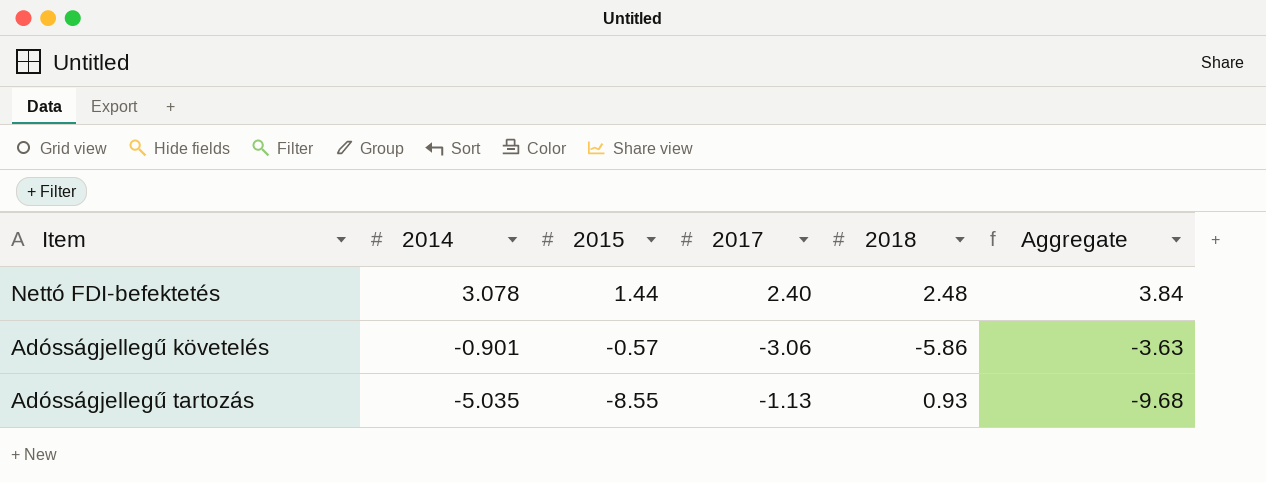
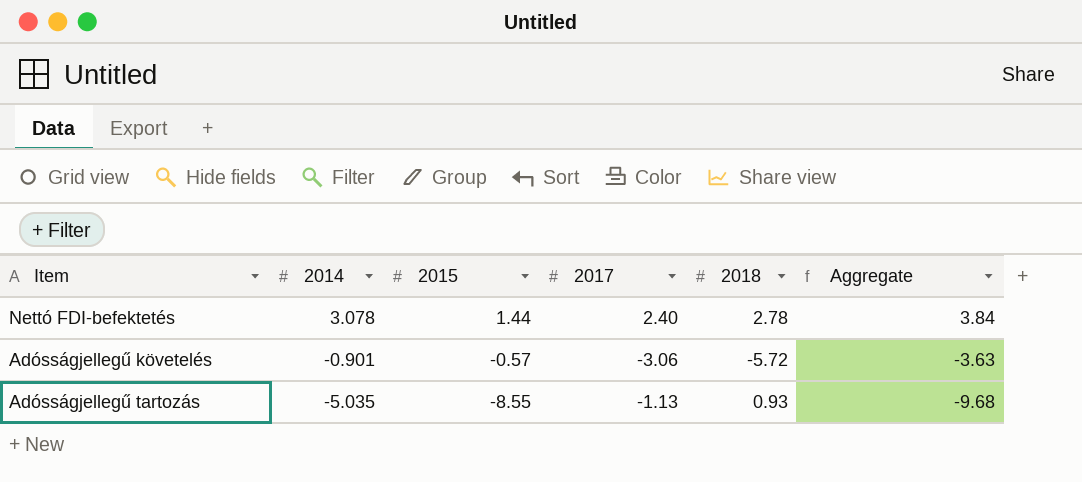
Nettó FDI-befektetés | 2018: 2.48 -> 2.78
Adósságjellegű követelés | 2018: -5.86 -> -5.72

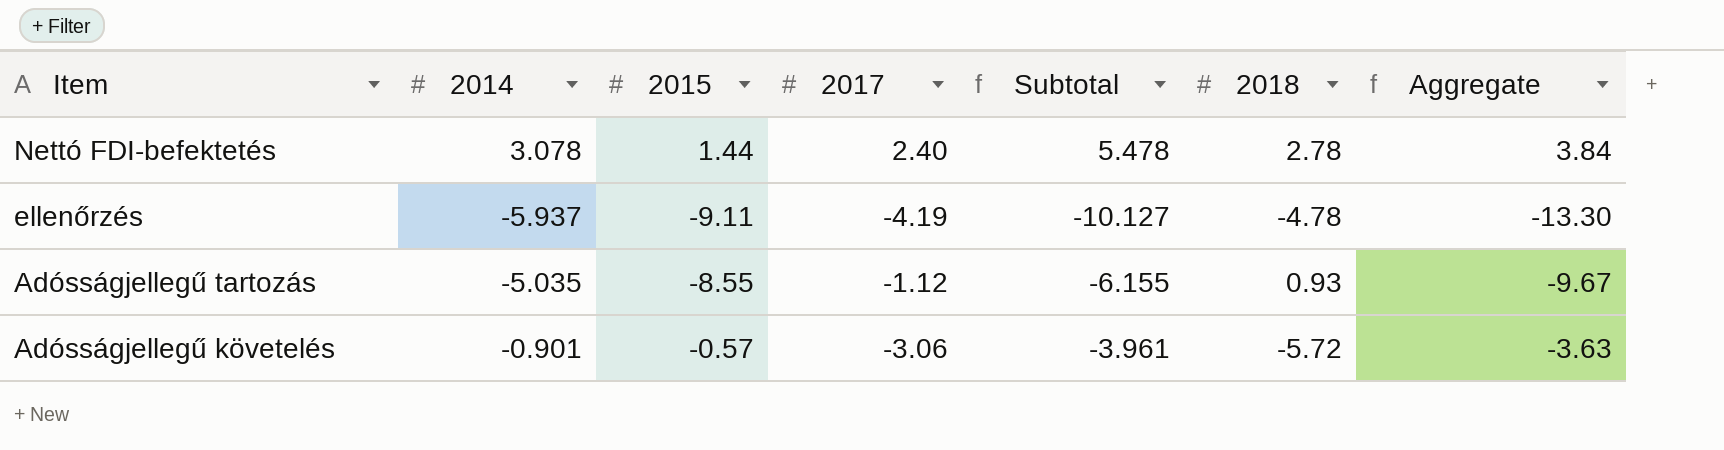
row order: 2014 descending -> Item descending
column Subtotal | formula: none -> [2014] + [2017]
row ellenőrzés: none -> -5.937 | -9.11 | -4.19 | -10.127 | -4.78 | -13.30
Adósságjellegű tartozás | 2017: -1.13 -> -1.12
Adósságjellegű tartozás | Aggregate: -9.68 -> -9.67

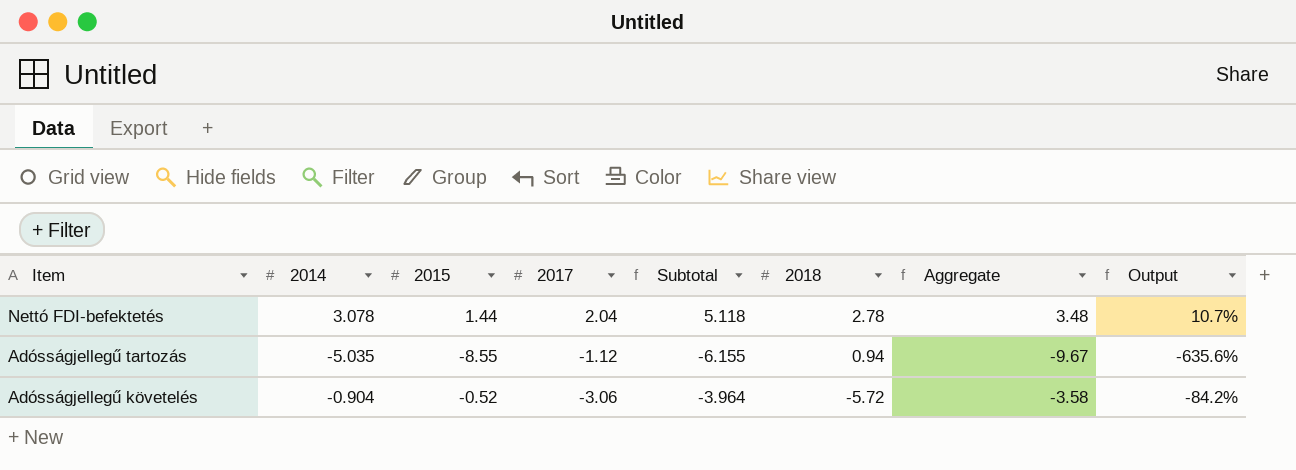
column Output | formula: none -> ([2014] - [2018]) / [2018]
row ellenőrzés: -5.937 | -9.11 | -4.19 | -10.127 | -4.78 | -13.30 -> none
Nettó FDI-befektetés | 2017: 2.40 -> 2.04
Nettó FDI-befektetés | Subtotal: 5.478 -> 5.118
Nettó FDI-befektetés | Aggregate: 3.84 -> 3.48
Adósságjellegű tartozás | 2018: 0.93 -> 0.94
Adósságjellegű követelés | 2014: -0.901 -> -0.904
Adósságjellegű követelés | 2015: -0.57 -> -0.52
Adósságjellegű követelés | Subtotal: -3.961 -> -3.964
Adósságjellegű követelés | Aggregate: -3.63 -> -3.58

